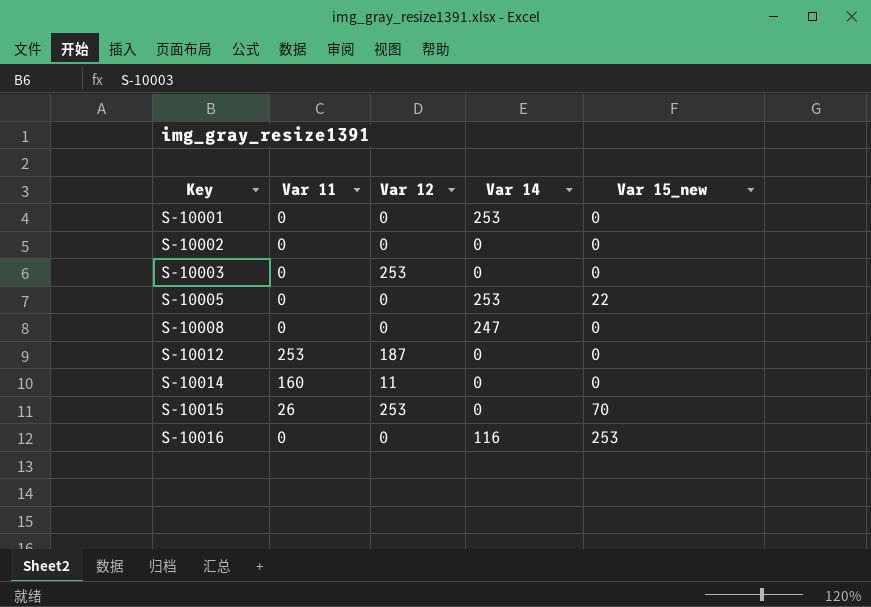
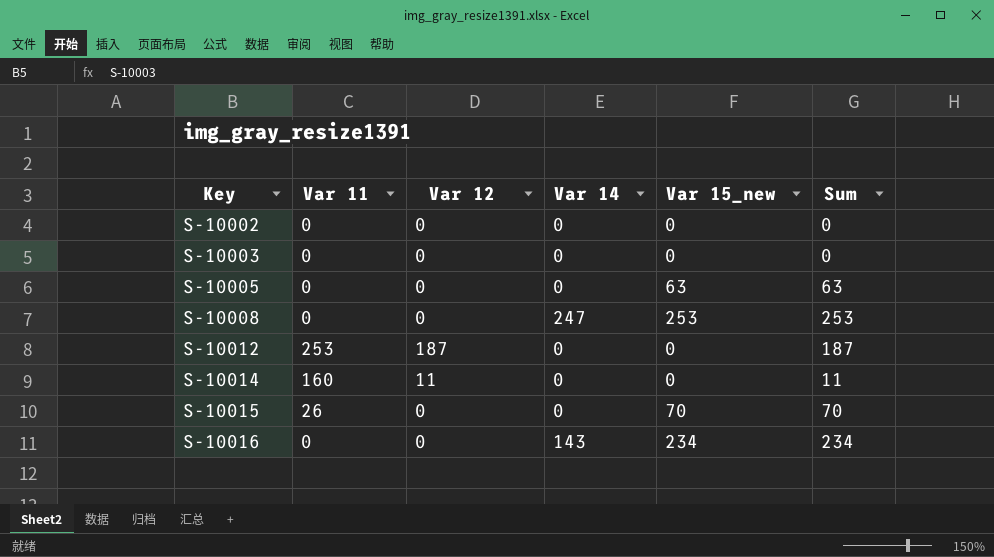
column Sum | formula: none -> [Var 12] + [Var 15_new]
row S-10001: 0 | 0 | 253 | 0 -> none
S-10003 | Var 12: 253 -> 0
S-10005 | Var 14: 253 -> 0
S-10005 | Var 15_new: 22 -> 63
S-10008 | Var 15_new: 0 -> 253
S-10015 | Var 12: 253 -> 0
S-10016 | Var 14: 116 -> 143
S-10016 | Var 15_new: 253 -> 234

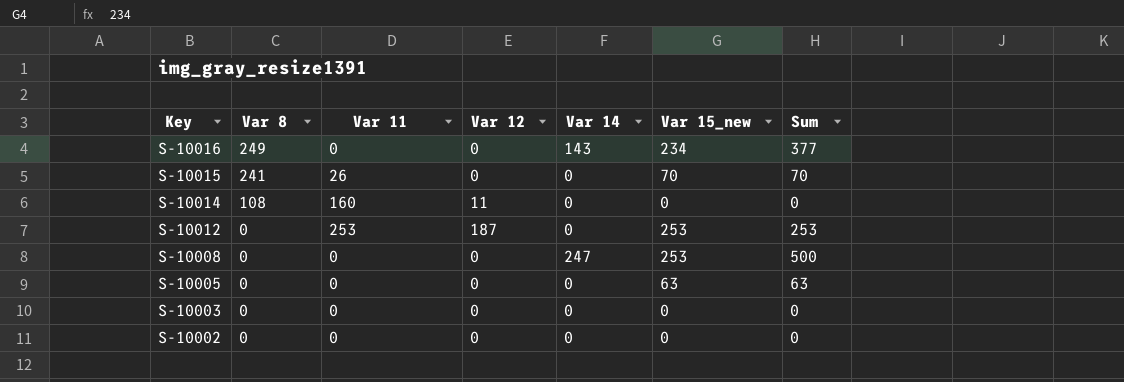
row order: Key ascending -> Key descending
column Var 8 | position: none -> 2
column Sum | formula: [Var 12] + [Var 15_new] -> [Var 14] + [Var 15_new]
S-10012 | Var 15_new: 0 -> 253

